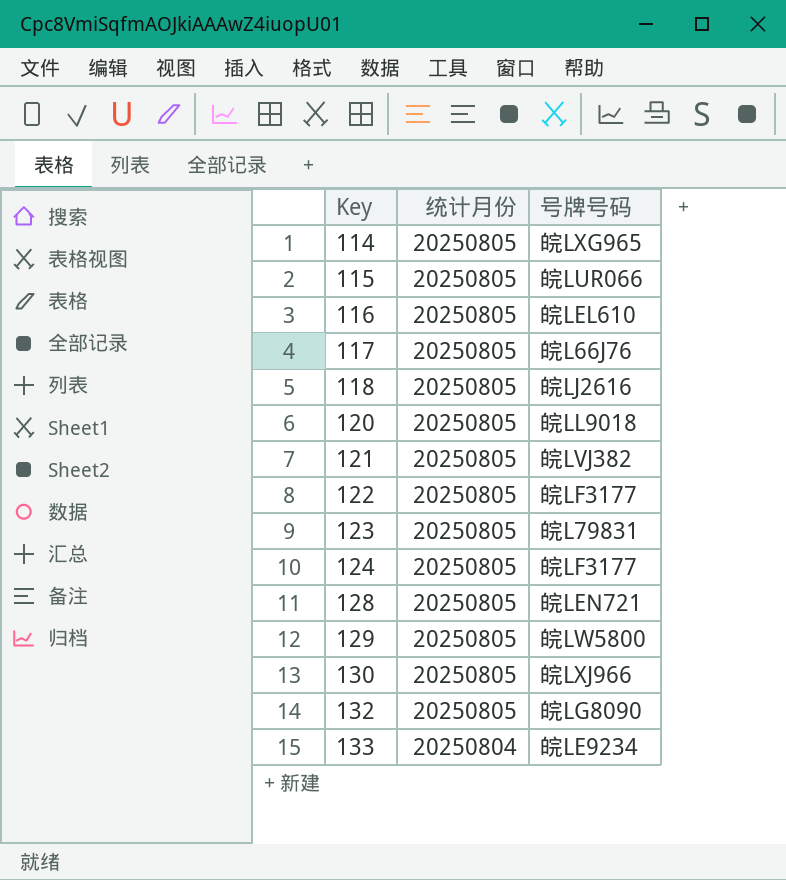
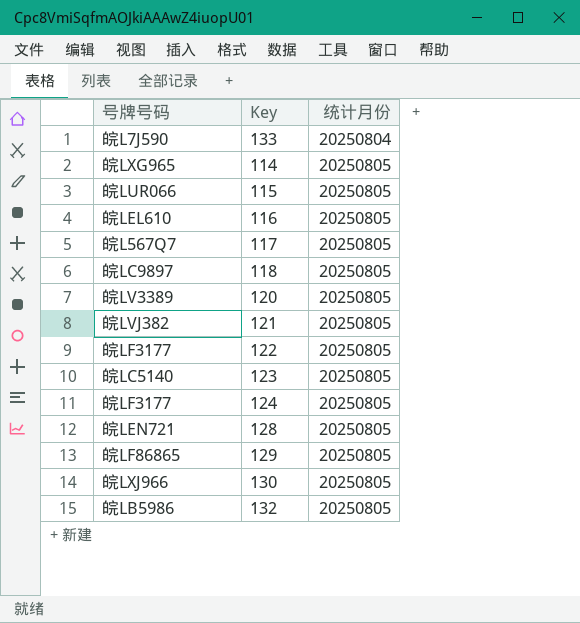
row order: Key ascending -> 统计月份 ascending
column 号牌号码 | position: 3 -> 1
133 | 号牌号码: 皖LE9234 -> 皖L7J590
117 | 号牌号码: 皖L66J76 -> 皖L567Q7
118 | 号牌号码: 皖LJ2616 -> 皖LC9897
120 | 号牌号码: 皖LL9018 -> 皖LV3389
123 | 号牌号码: 皖L79831 -> 皖LC5140
129 | 号牌号码: 皖LW5800 -> 皖LF86865
132 | 号牌号码: 皖LG8090 -> 皖LB5986

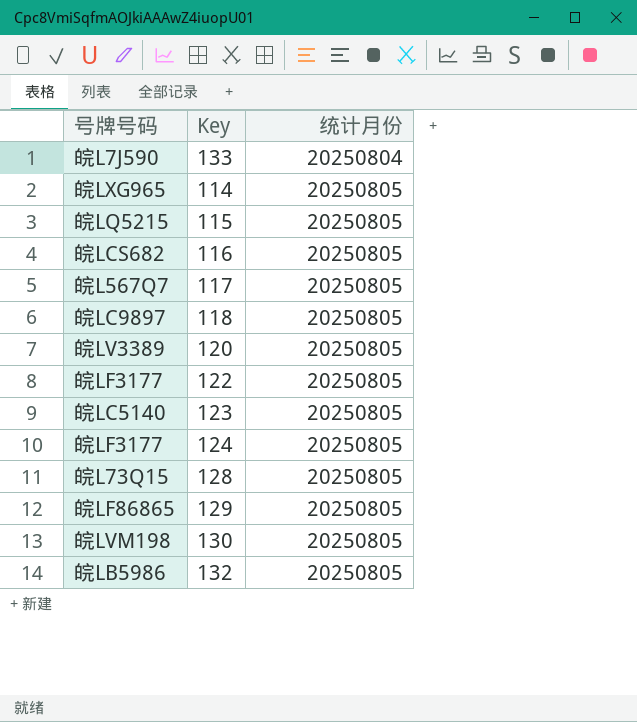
row 121: 皖LVJ382 | 20250805 -> none
115 | 号牌号码: 皖LUR066 -> 皖LQ5215
116 | 号牌号码: 皖LEL610 -> 皖LCS682
128 | 号牌号码: 皖LEN721 -> 皖L73Q15
130 | 号牌号码: 皖LXJ966 -> 皖LVM198

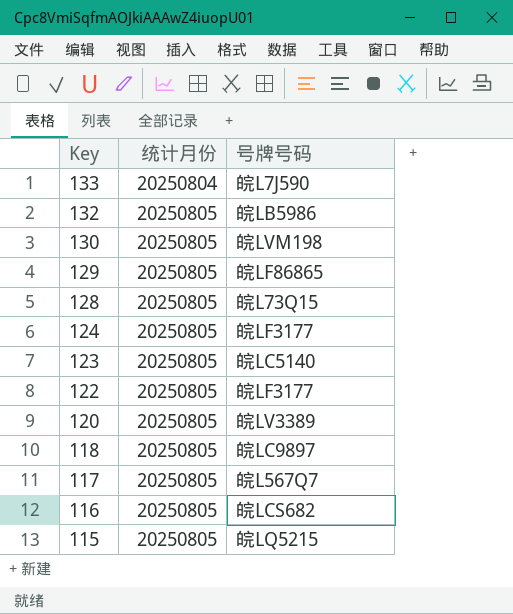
row order: 统计月份 ascending -> Key descending
column 号牌号码 | position: 1 -> 3
row 114: 皖LXG965 | 20250805 -> none

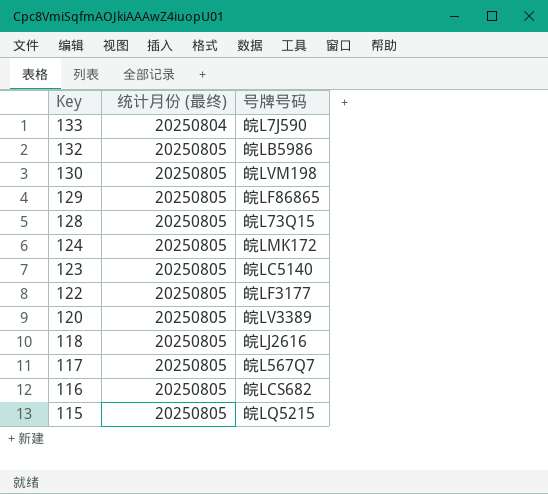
column name: 统计月份 -> 统计月份 (最终)
124 | 号牌号码: 皖LF3177 -> 皖LMK172
118 | 号牌号码: 皖LC9897 -> 皖LJ2616

